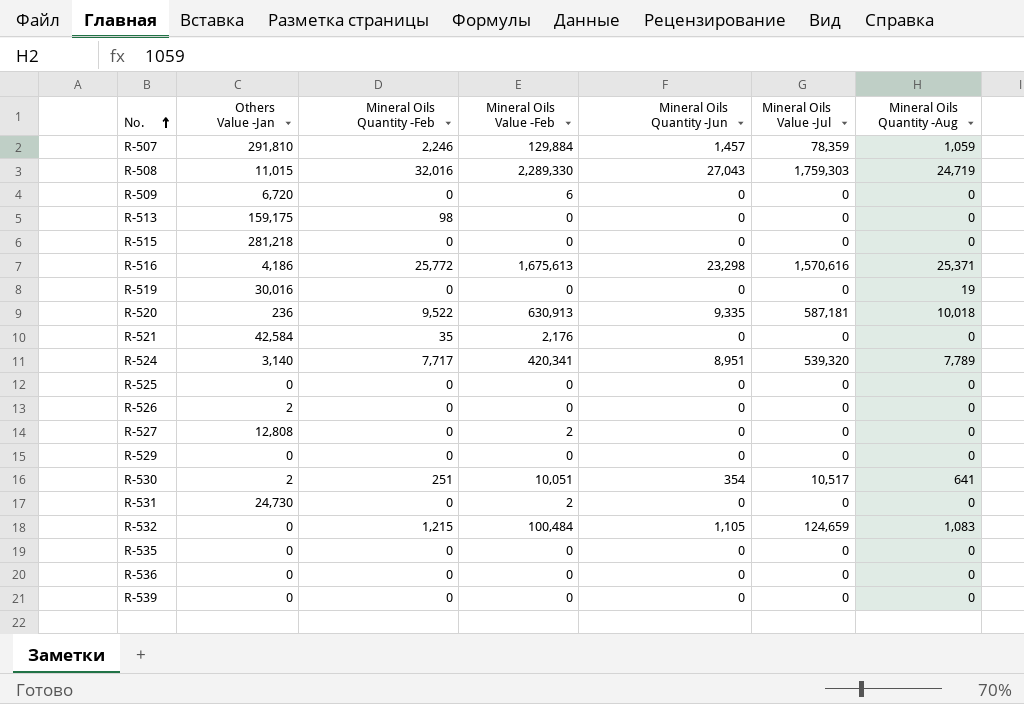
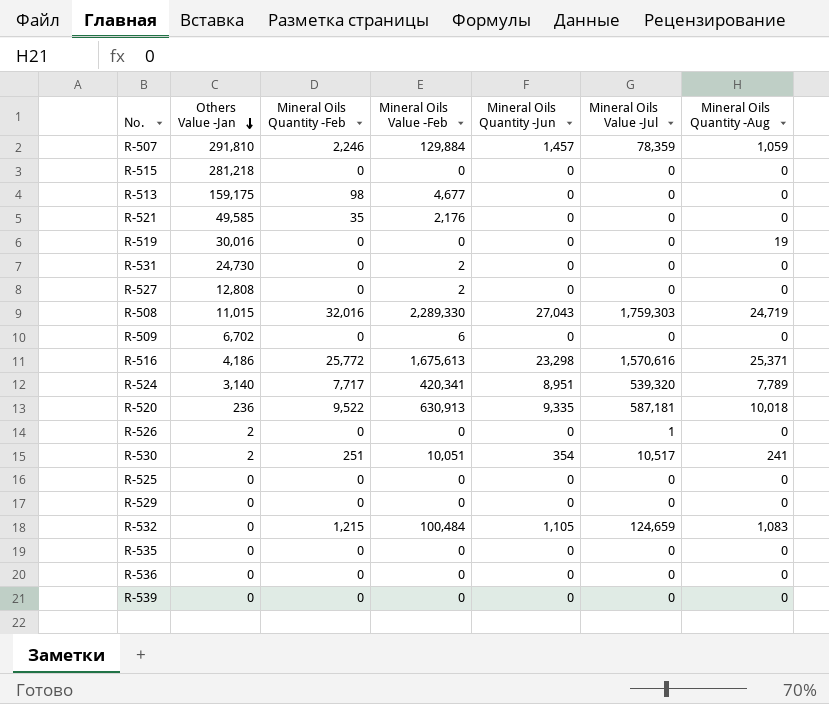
row order: No. ascending -> Others Value -Jan descending
R-513 | Mineral Oils Value -Feb: 0 -> 4,677
R-521 | Others Value -Jan: 42,584 -> 49,585
R-509 | Others Value -Jan: 6,720 -> 6,702
R-526 | Mineral Oils Value -Jul: 0 -> 1
R-530 | Mineral Oils Quantity -Aug: 641 -> 241

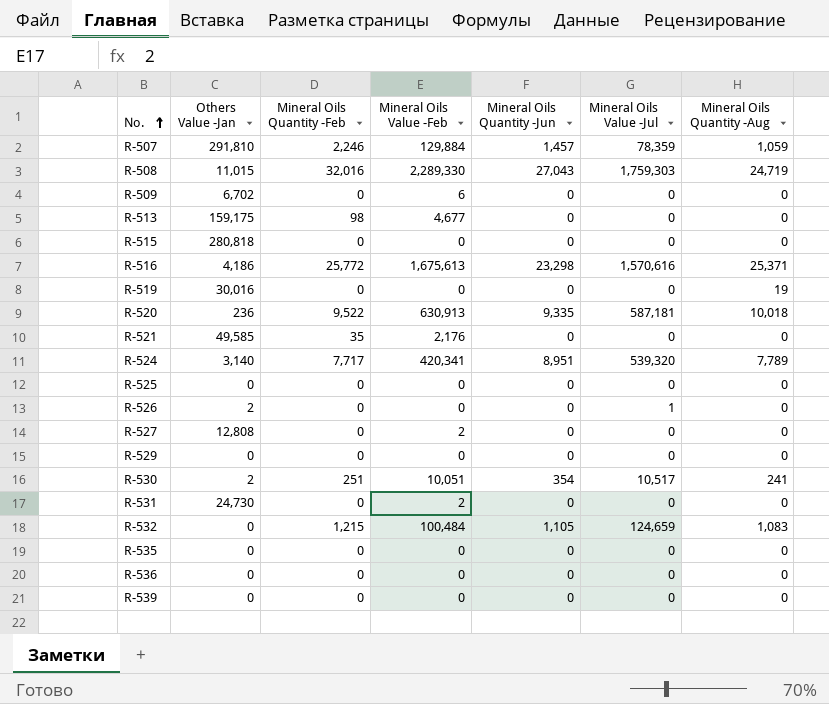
row order: Others Value -Jan descending -> No. ascending
R-515 | Others Value -Jan: 281,218 -> 280,818

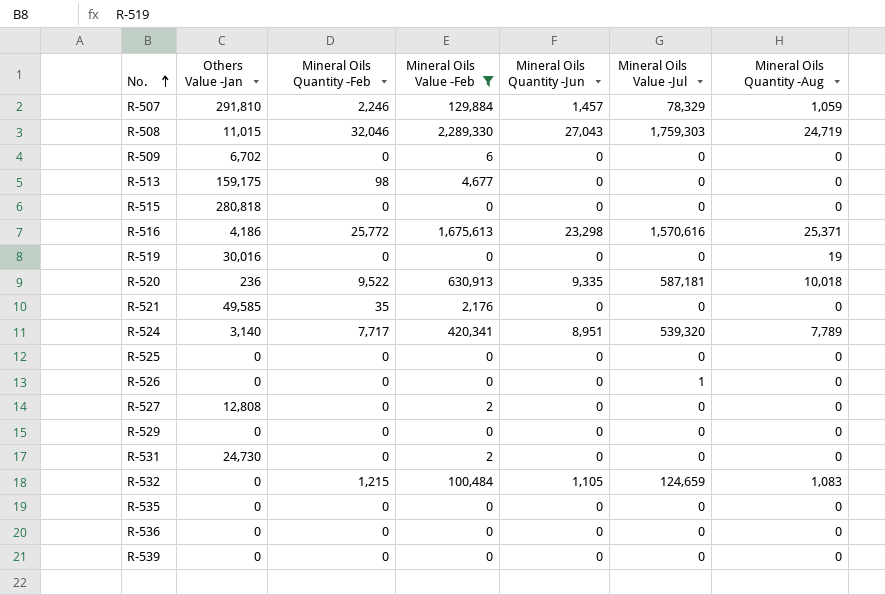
filter: none -> Mineral Oils Value -Feb != 10,051
R-507 | Mineral Oils Value -Jul: 78,359 -> 78,329
R-508 | Mineral Oils Quantity -Feb: 32,016 -> 32,046
R-526 | Others Value -Jan: 2 -> 0

